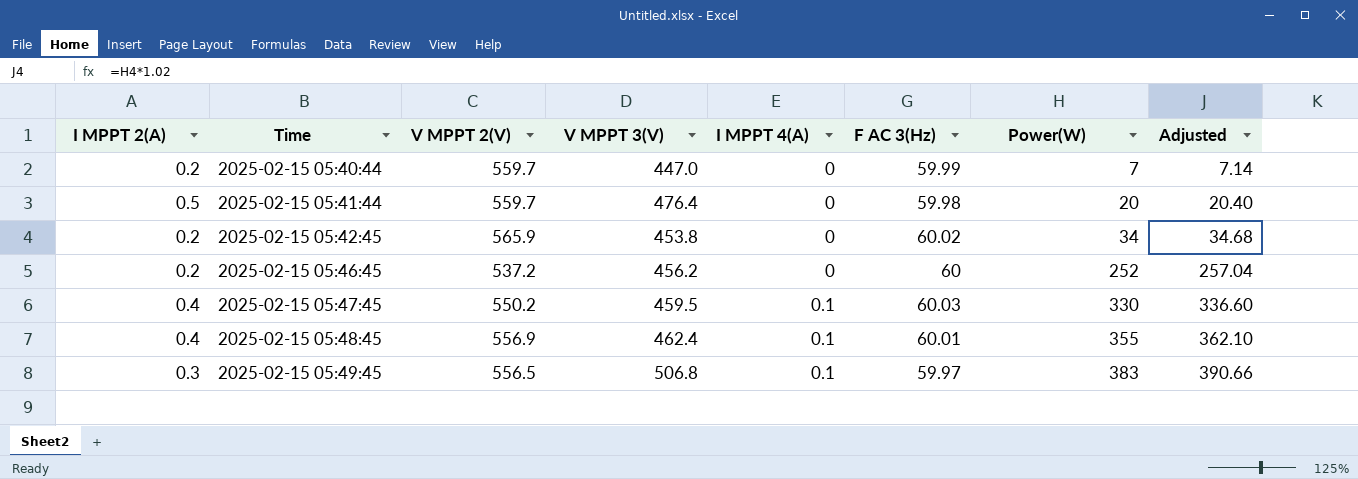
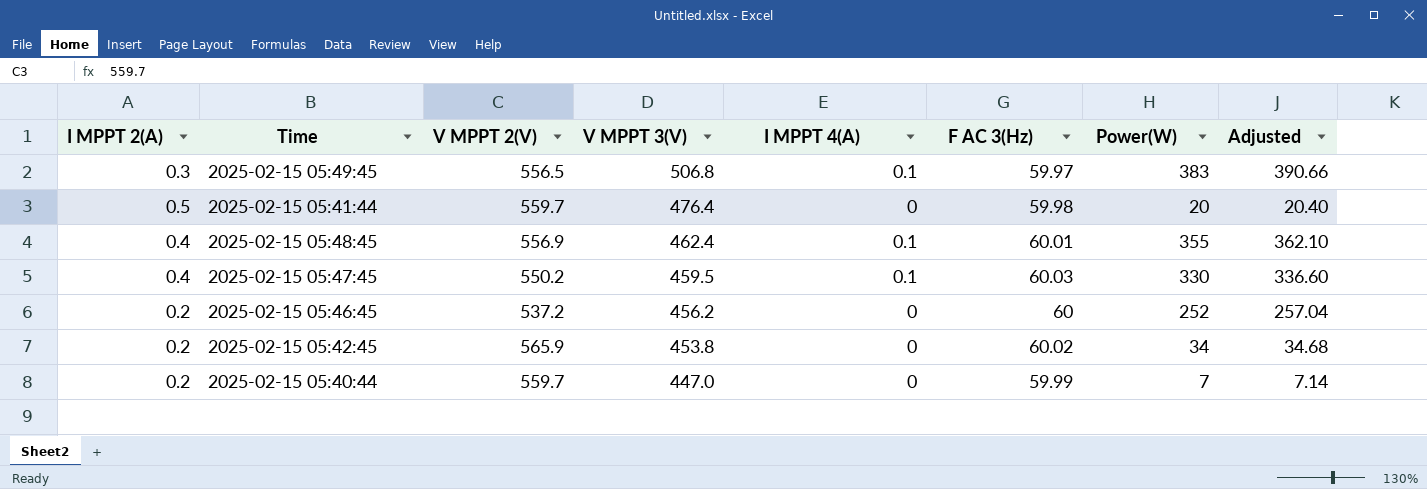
row order: Time ascending -> V MPPT 3(V) descending

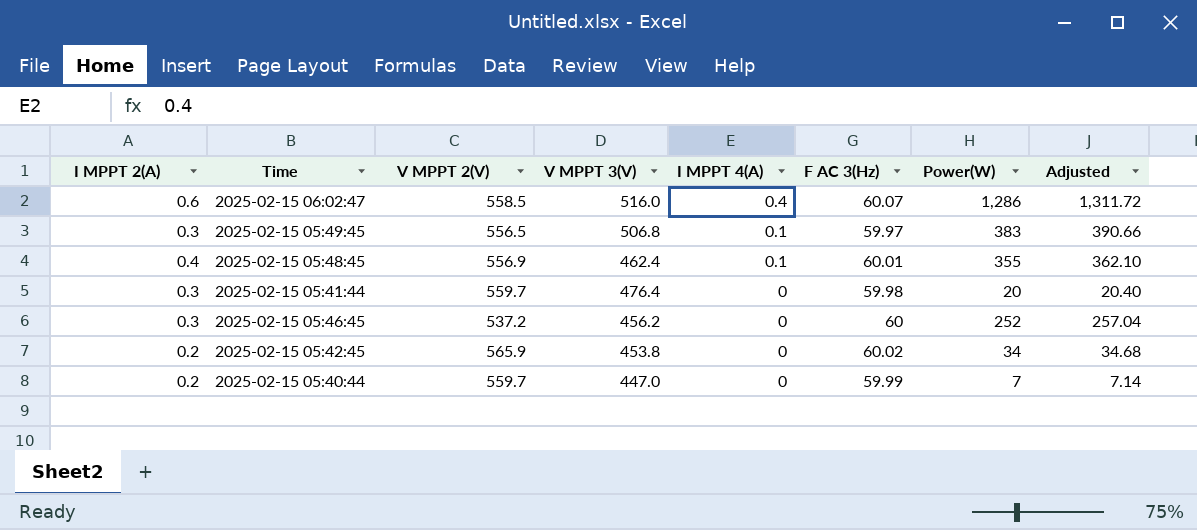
row order: V MPPT 3(V) descending -> I MPPT 4(A) descending
row 2025-02-15 05:47:45: 0.4 | 550.2 | 459.5 | 0.1 | 60.03 | 330 | 336.60 -> none
row 2025-02-15 06:02:47: none -> 0.6 | 558.5 | 516.0 | 0.4 | 60.07 | 1,286 | 1,311.72
2025-02-15 05:41:44 | I MPPT 2(A): 0.5 -> 0.3
2025-02-15 05:46:45 | I MPPT 2(A): 0.2 -> 0.3

